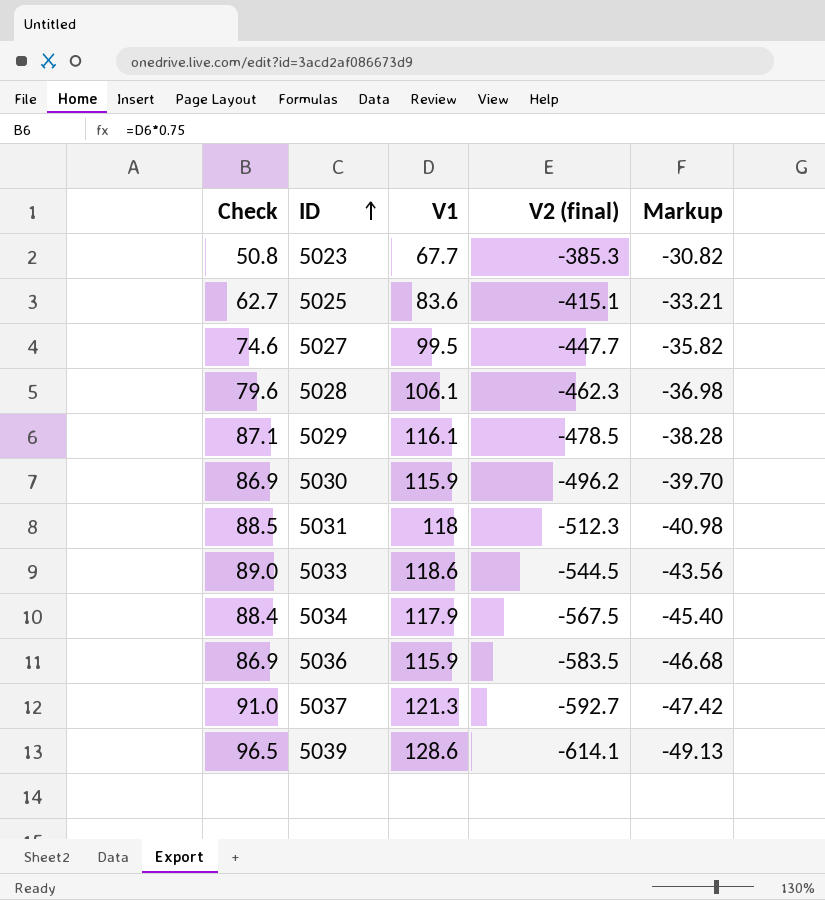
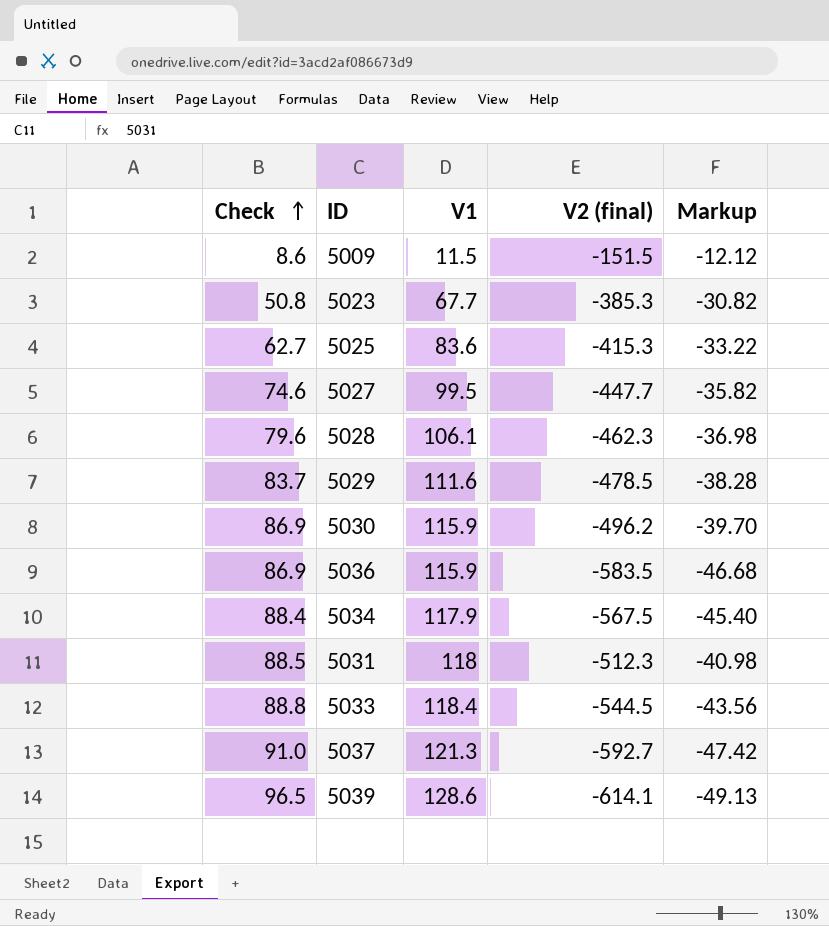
row order: ID ascending -> Check ascending
row 5009: none -> 8.6 | 11.5 | -151.5 | -12.12
5025 | V2 (final): -415.1 -> -415.3
5025 | Markup: -33.21 -> -33.22
5029 | Check: 87.1 -> 83.7
5029 | V1: 116.1 -> 111.6
5033 | Check: 89.0 -> 88.8
5033 | V1: 118.6 -> 118.4

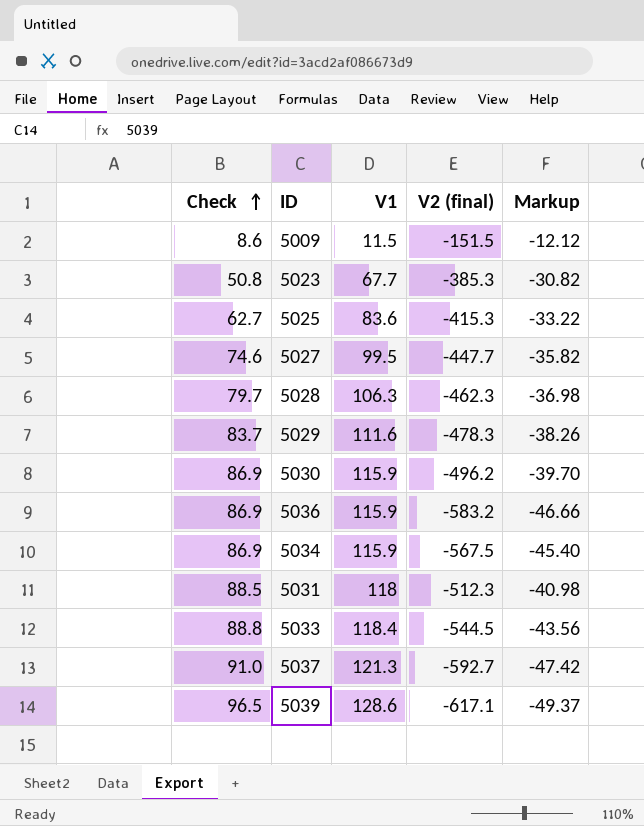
5028 | Check: 79.6 -> 79.7
5028 | V1: 106.1 -> 106.3
5029 | V2 (final): -478.5 -> -478.3
5029 | Markup: -38.28 -> -38.26
5036 | V2 (final): -583.5 -> -583.2
5036 | Markup: -46.68 -> -46.66
5034 | Check: 88.4 -> 86.9
5034 | V1: 117.9 -> 115.9
5039 | V2 (final): -614.1 -> -617.1
5039 | Markup: -49.13 -> -49.37

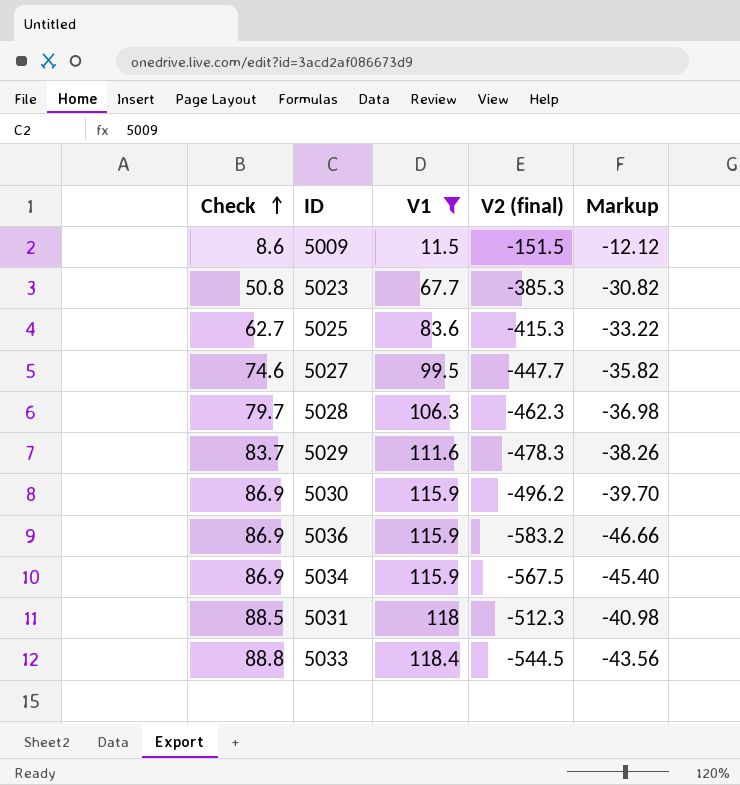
filter: none -> V1 <= 118.4

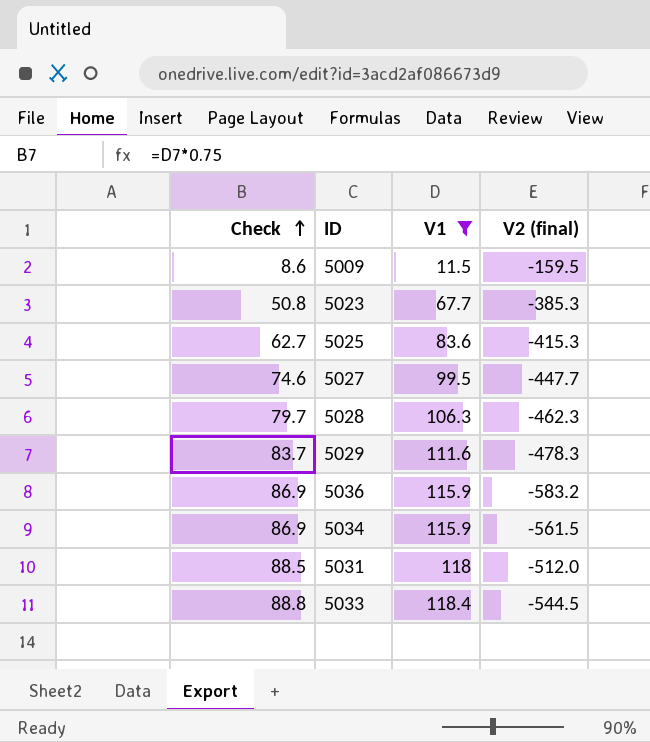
column Markup | formula: [V2 (final)] * 0.08 -> none
row 5030: 86.9 | 115.9 | -496.2 | -39.70 -> none
5009 | V2 (final): -151.5 -> -159.5
5034 | V2 (final): -567.5 -> -561.5
5031 | V2 (final): -512.3 -> -512.0

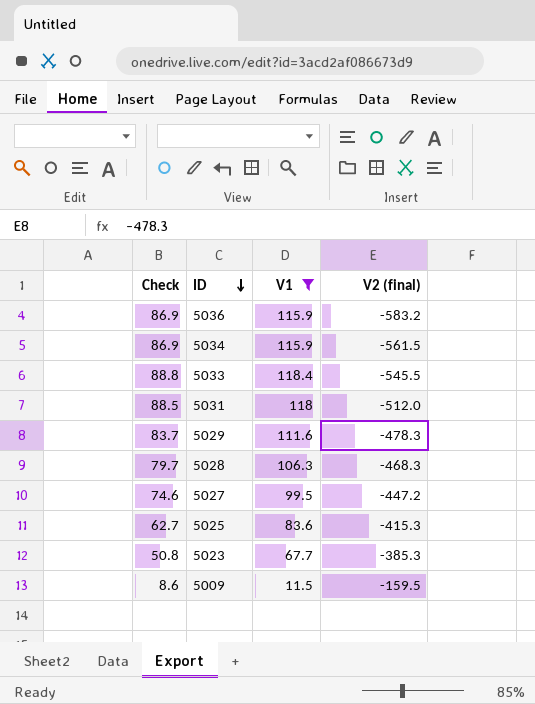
row order: Check ascending -> ID descending
5033 | V2 (final): -544.5 -> -545.5
5028 | V2 (final): -462.3 -> -468.3
5027 | V2 (final): -447.7 -> -447.2

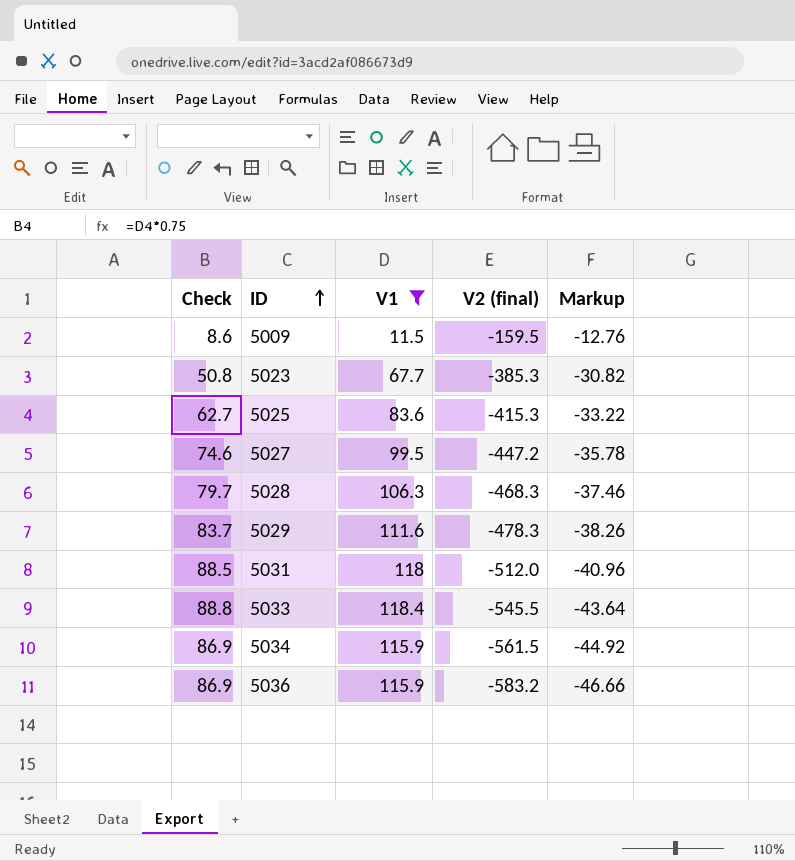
row order: ID descending -> ID ascending
column Markup | formula: none -> [V2 (final)] * 0.08

